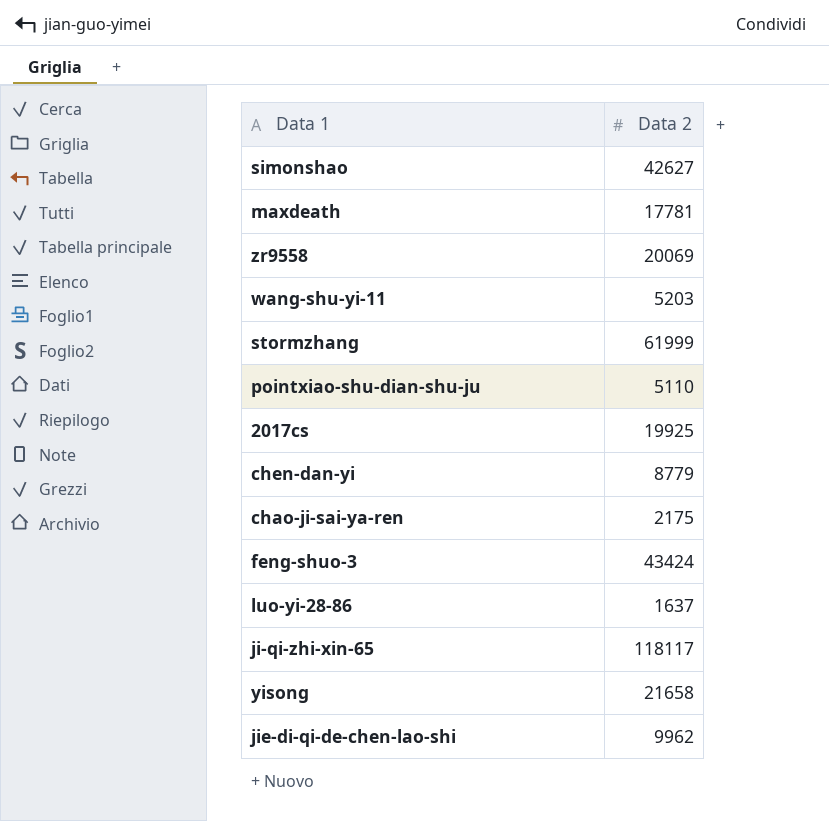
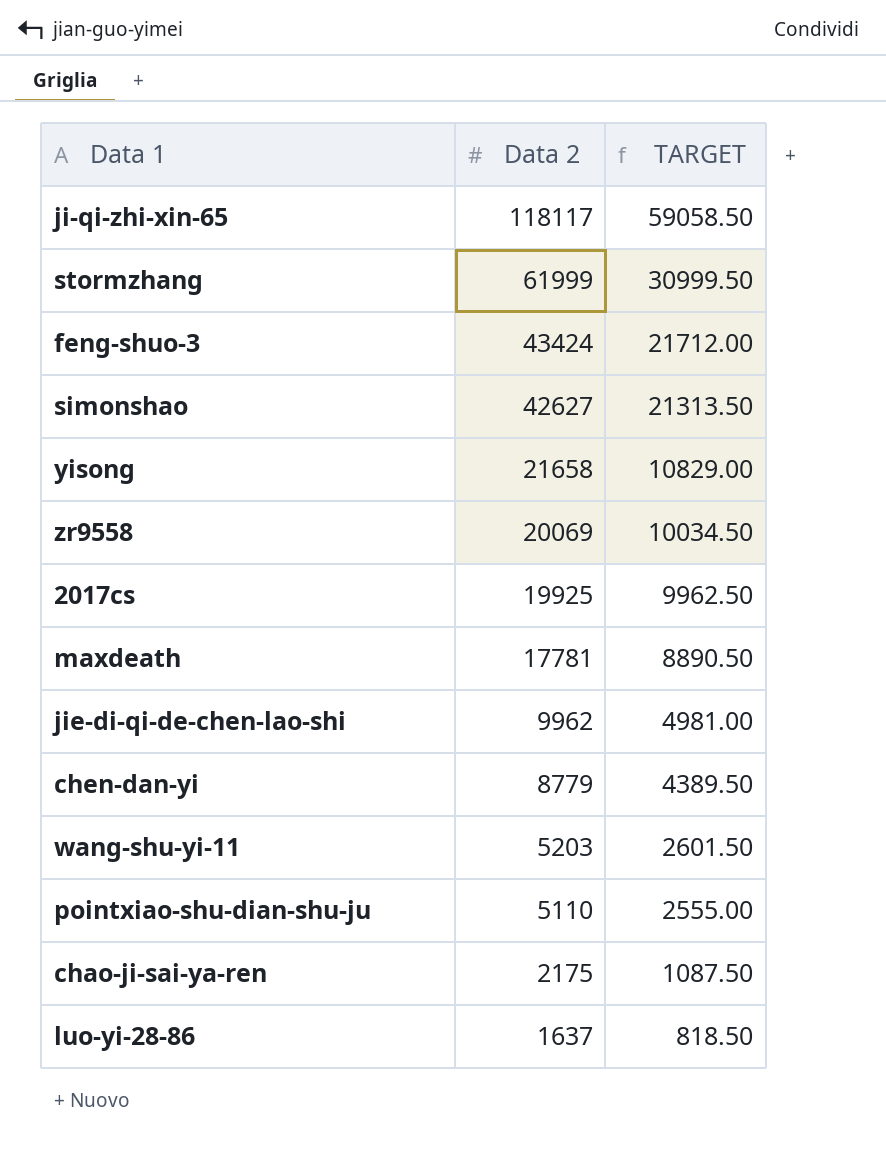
row order: none -> Data 2 descending
column TARGET | formula: none -> [Data 2] * 0.5

